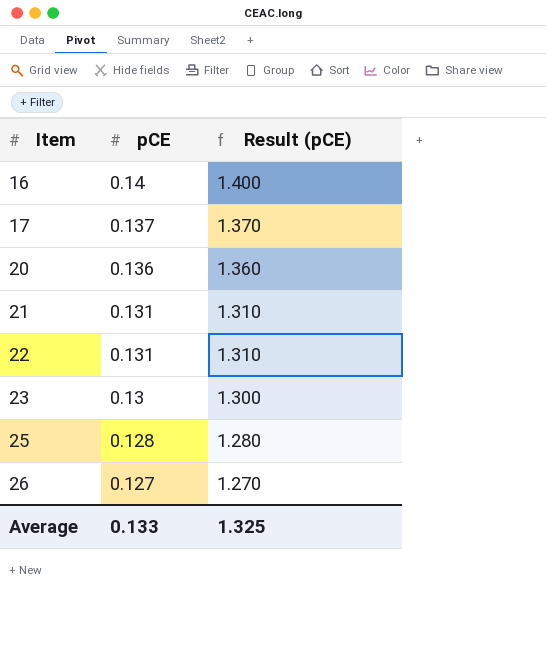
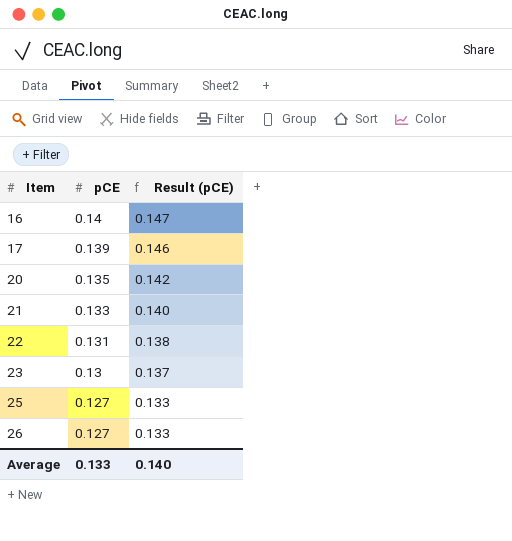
column Result (pCE) | formula: [pCE] * 10 -> [pCE] * 1.05
17 | pCE: 0.137 -> 0.139
20 | pCE: 0.136 -> 0.135
21 | pCE: 0.131 -> 0.133
25 | pCE: 0.128 -> 0.127
Average | Result (pCE): 1.325 -> 0.140

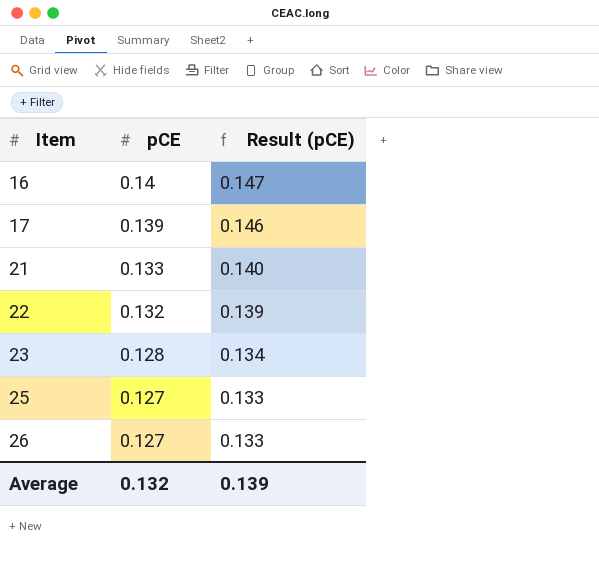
row 20: 0.135 | 0.142 -> none
22 | pCE: 0.131 -> 0.132
22 | Result (pCE): 0.138 -> 0.139
23 | pCE: 0.13 -> 0.128
23 | Result (pCE): 0.137 -> 0.134
Average | pCE: 0.133 -> 0.132
Average | Result (pCE): 0.140 -> 0.139

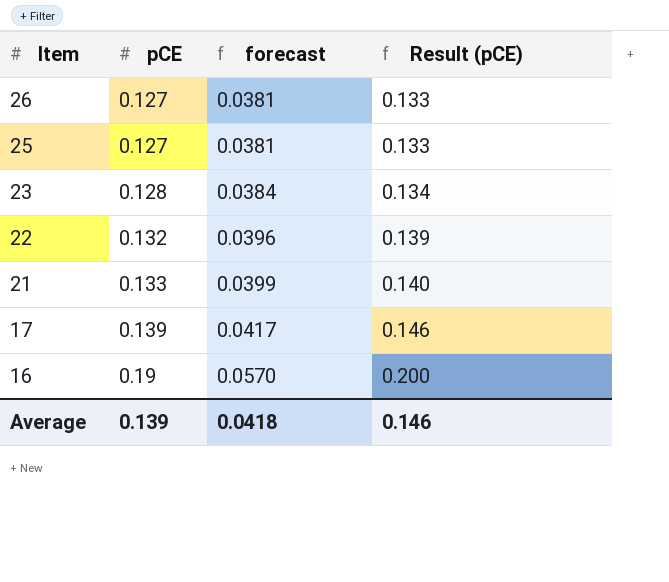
row order: Item ascending -> Item descending
column forecast | formula: none -> [pCE] * 0.3
16 | pCE: 0.14 -> 0.19
16 | Result (pCE): 0.147 -> 0.200
Average | pCE: 0.132 -> 0.139
Average | Result (pCE): 0.139 -> 0.146

